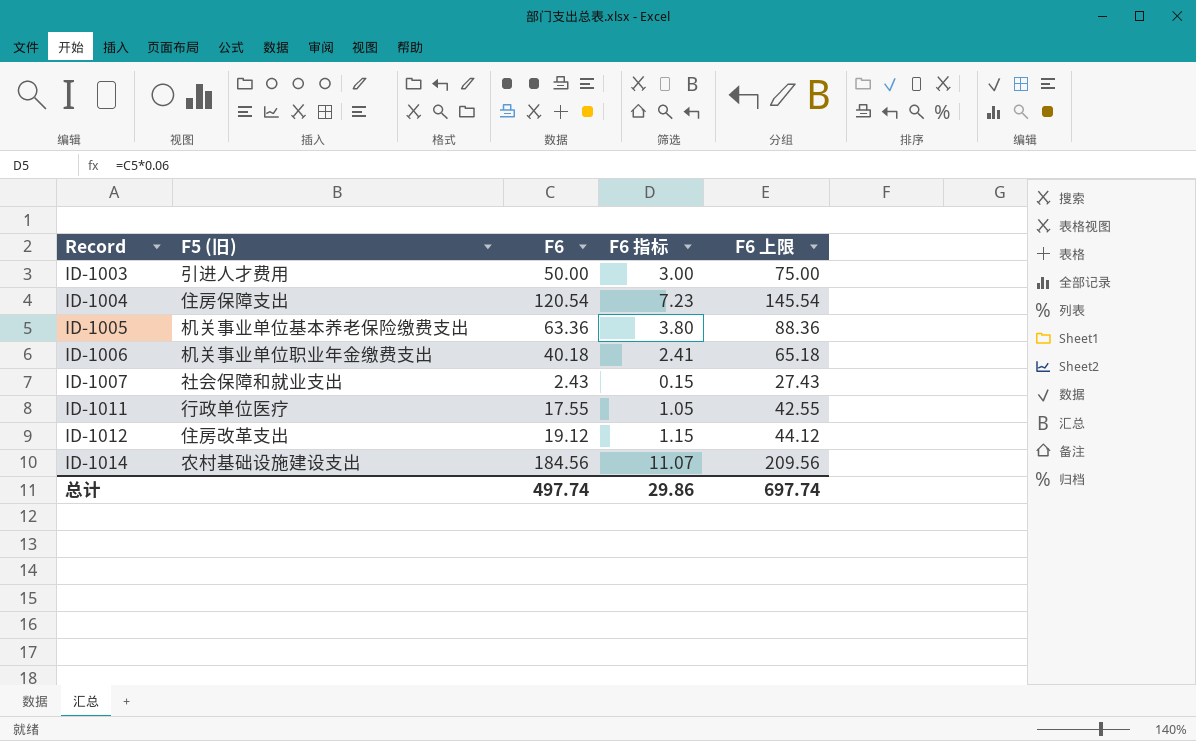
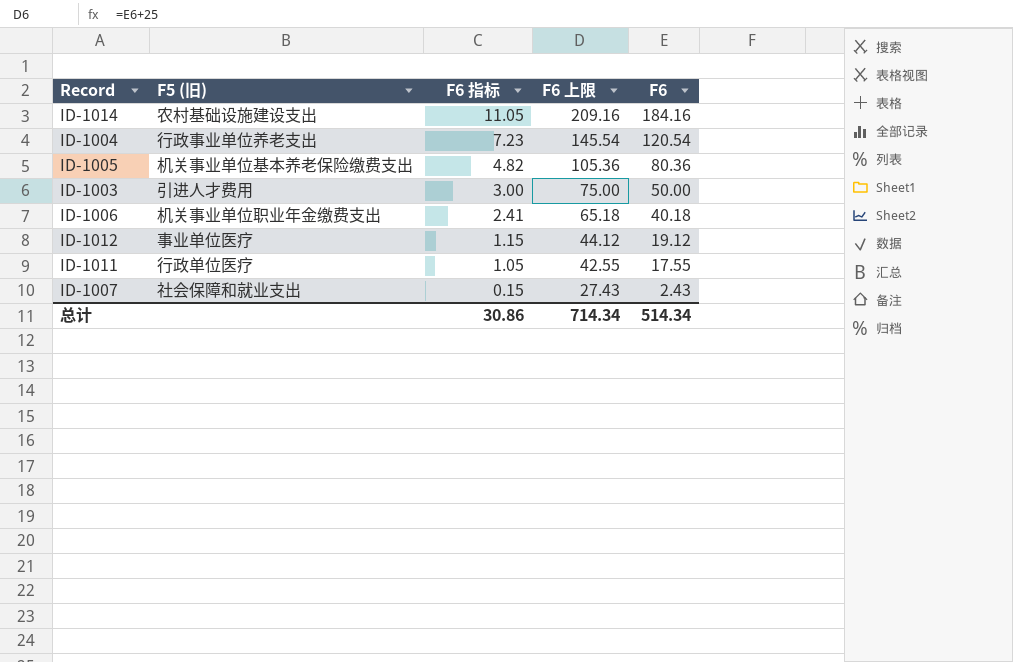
row order: Record ascending -> F6 指标 descending
column F6 | position: 3 -> 5
ID-1014 | F6 指标: 11.07 -> 11.05
ID-1014 | F6 上限: 209.56 -> 209.16
ID-1014 | F6: 184.56 -> 184.16
ID-1004 | F5 (旧): 住房保障支出 -> 行政事业单位养老支出
ID-1005 | F6 指标: 3.80 -> 4.82
ID-1005 | F6 上限: 88.36 -> 105.36
ID-1005 | F6: 63.36 -> 80.36
ID-1012 | F5 (旧): 住房改革支出 -> 事业单位医疗
总计 | F6 指标: 29.86 -> 30.86
总计 | F6 上限: 697.74 -> 714.34
总计 | F6: 497.74 -> 514.34

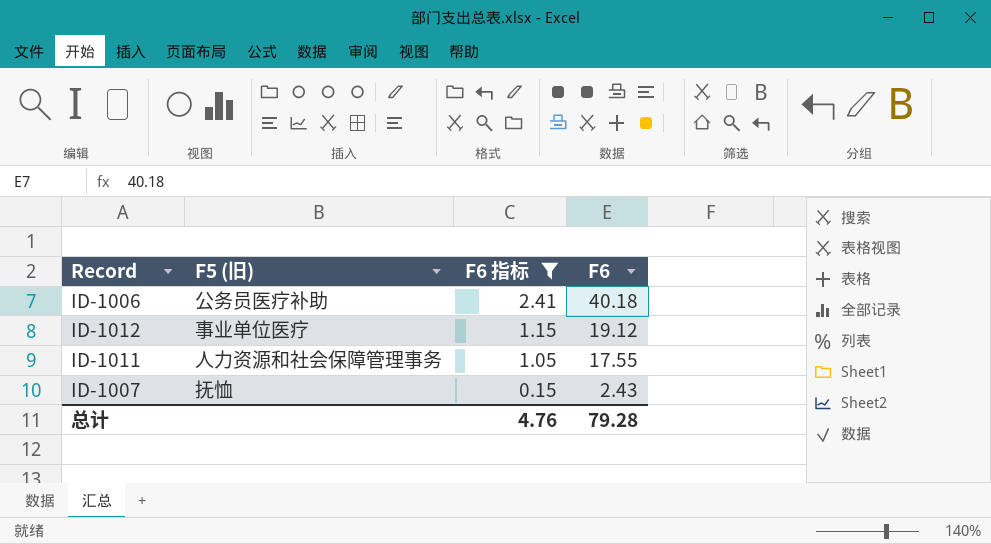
filter: none -> F6 指标 <= 2.41
column F6 上限 | formula: [F6] + 25 -> none
ID-1006 | F5 (旧): 机关事业单位职业年金缴费支出 -> 公务员医疗补助
ID-1011 | F5 (旧): 行政单位医疗 -> 人力资源和社会保障管理事务
ID-1007 | F5 (旧): 社会保障和就业支出 -> 抚恤
总计 | F6 指标: 30.86 -> 4.76
总计 | F6: 514.34 -> 79.28

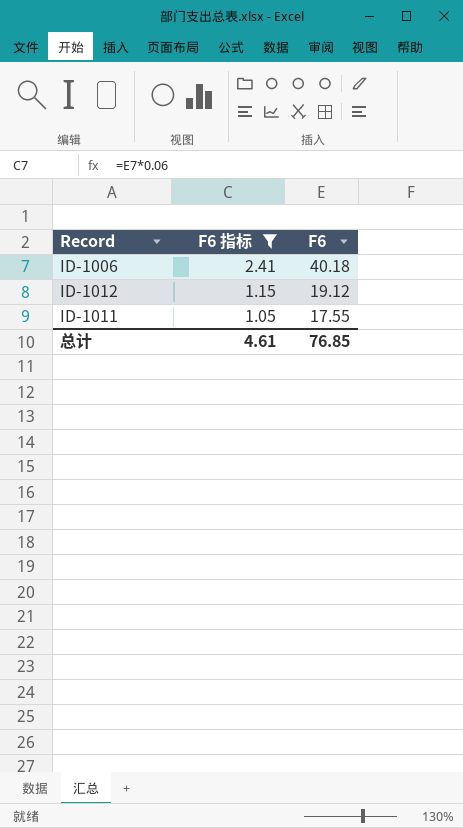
column F5 (旧) | position: 2 -> none
row ID-1007: 抚恤 | 0.15 | 2.43 -> none
总计 | F6 指标: 4.76 -> 4.61
总计 | F6: 79.28 -> 76.85

